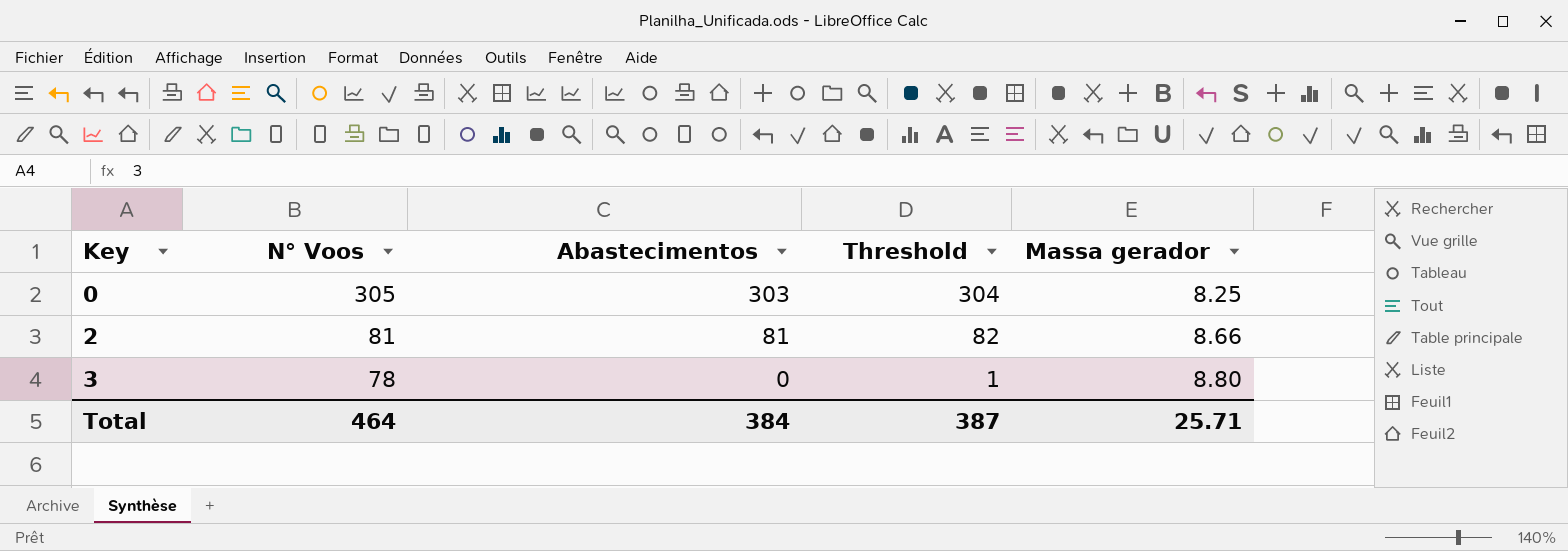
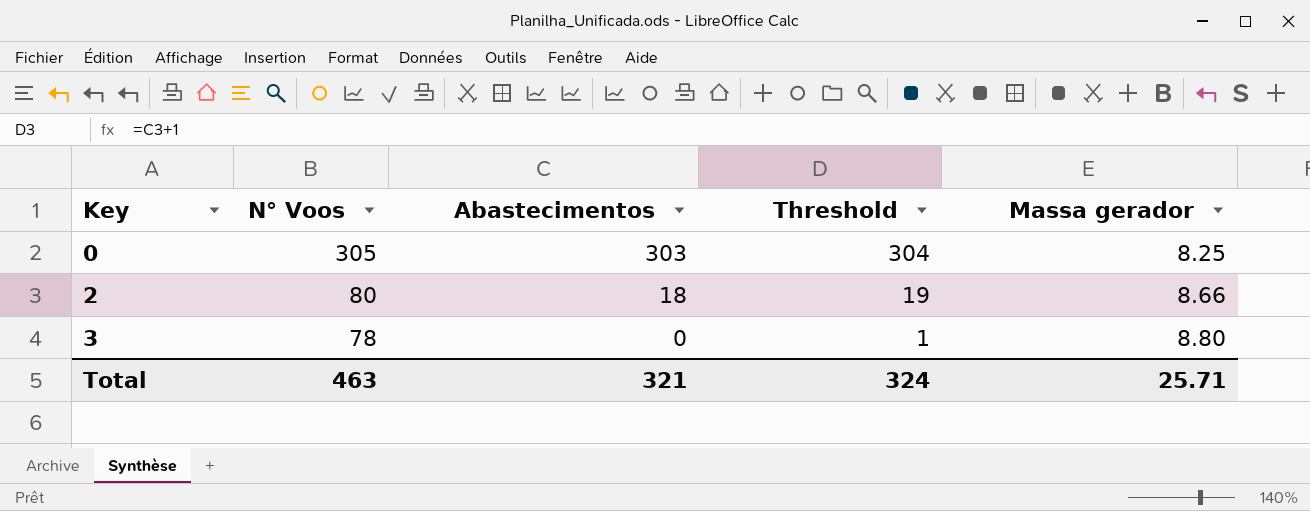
2 | N° Voos: 81 -> 80
2 | Abastecimentos: 81 -> 18
2 | Threshold: 82 -> 19
Total | N° Voos: 464 -> 463
Total | Abastecimentos: 384 -> 321
Total | Threshold: 387 -> 324

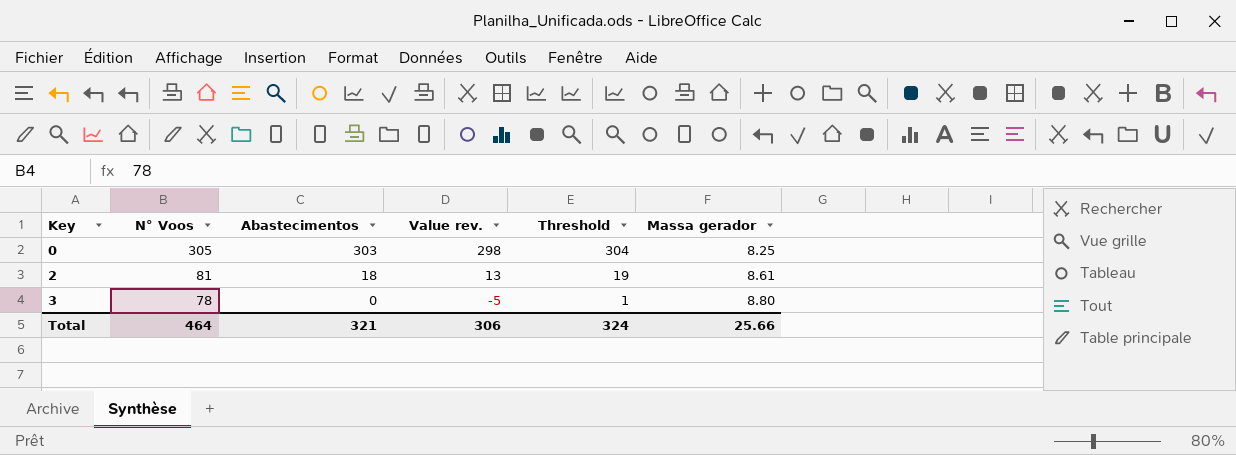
column Value rev. | formula: none -> [Abastecimentos] - 5
2 | N° Voos: 80 -> 81
2 | Massa gerador: 8.66 -> 8.61
Total | N° Voos: 463 -> 464
Total | Massa gerador: 25.71 -> 25.66

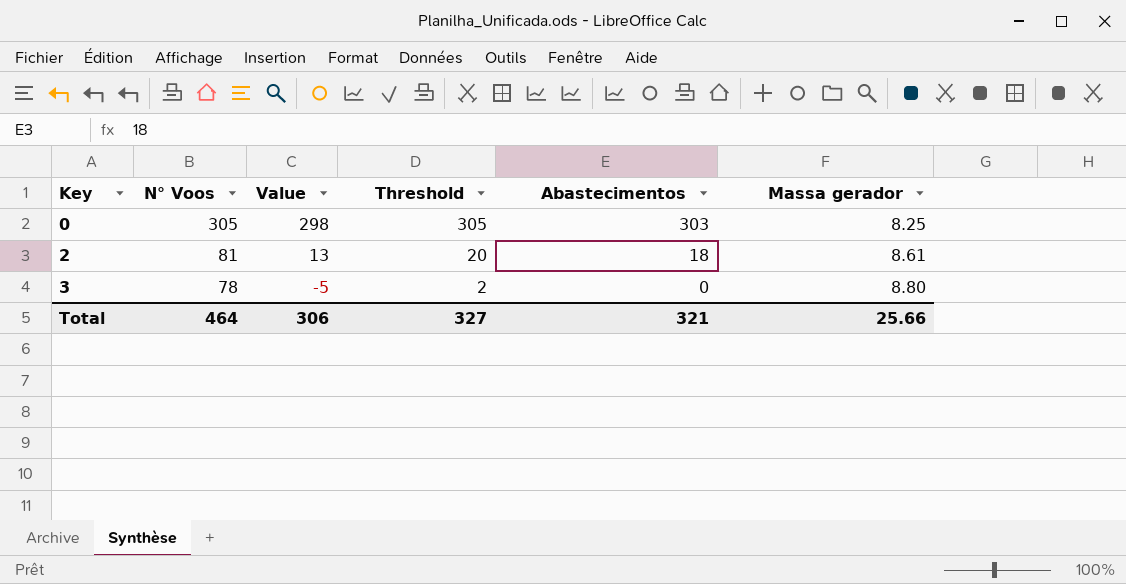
column name: Value rev. -> Value
column Threshold | formula: [Abastecimentos] + 1 -> [Abastecimentos] + 2
column Abastecimentos | position: 3 -> 5
Total | Threshold: 324 -> 327

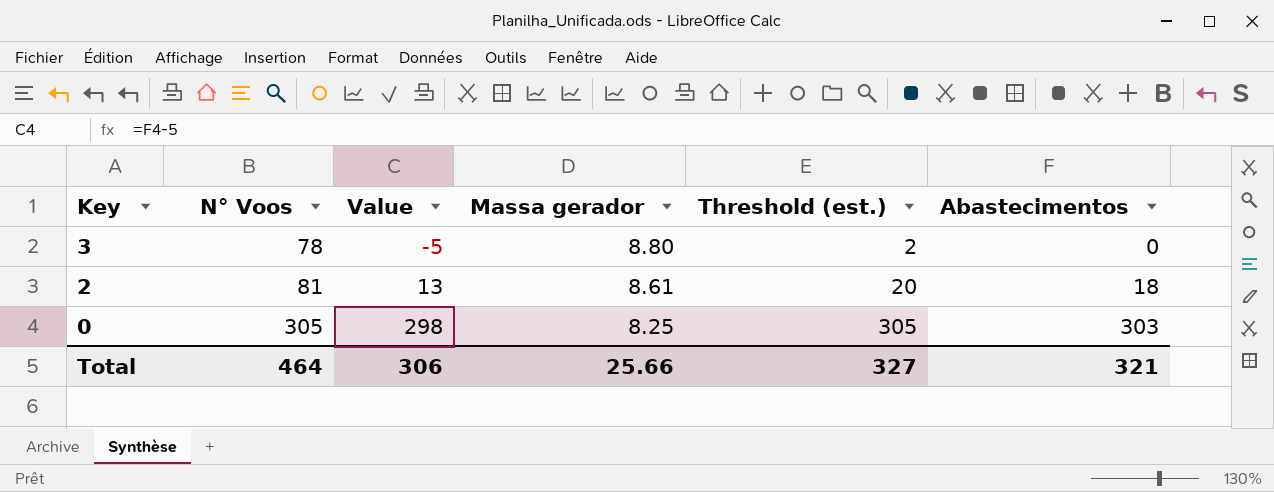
row order: Key ascending -> Key descending
column Massa gerador | position: 6 -> 4
column name: Threshold -> Threshold (est.)

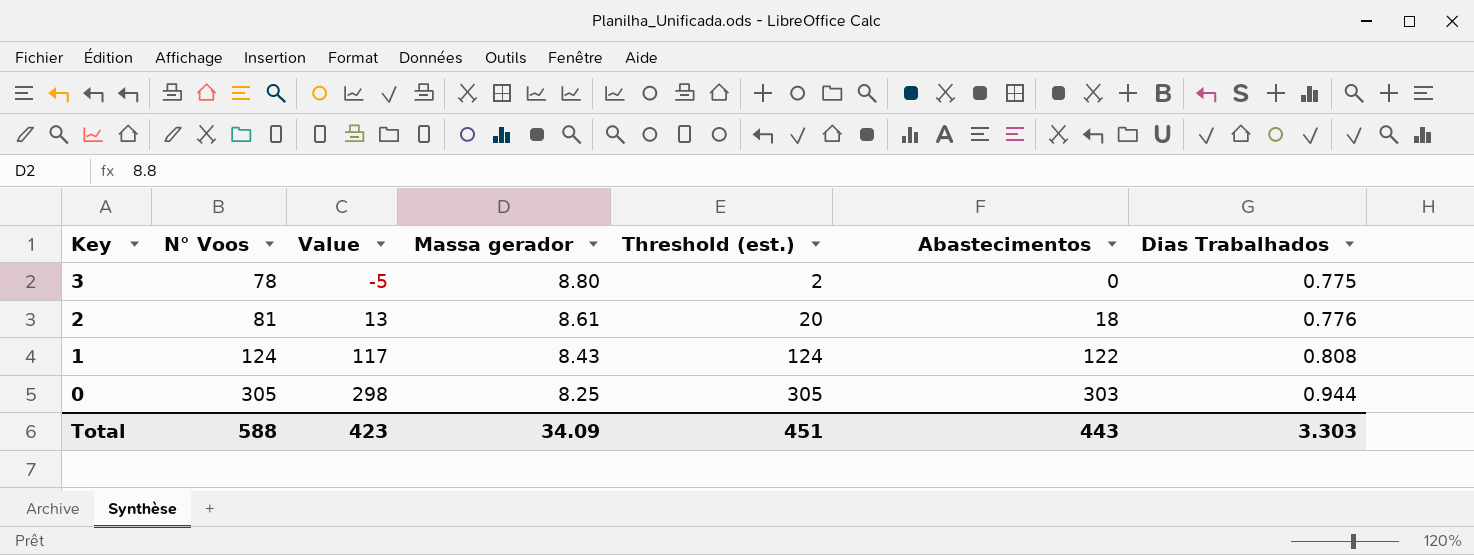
column Dias Trabalhados | position: none -> 7
row 1: none -> 124 | 117 | 8.43 | 124 | 122 | 0.808
Total | N° Voos: 464 -> 588
Total | Value: 306 -> 423
Total | Massa gerador: 25.66 -> 34.09
Total | Threshold (est.): 327 -> 451
Total | Abastecimentos: 321 -> 443

